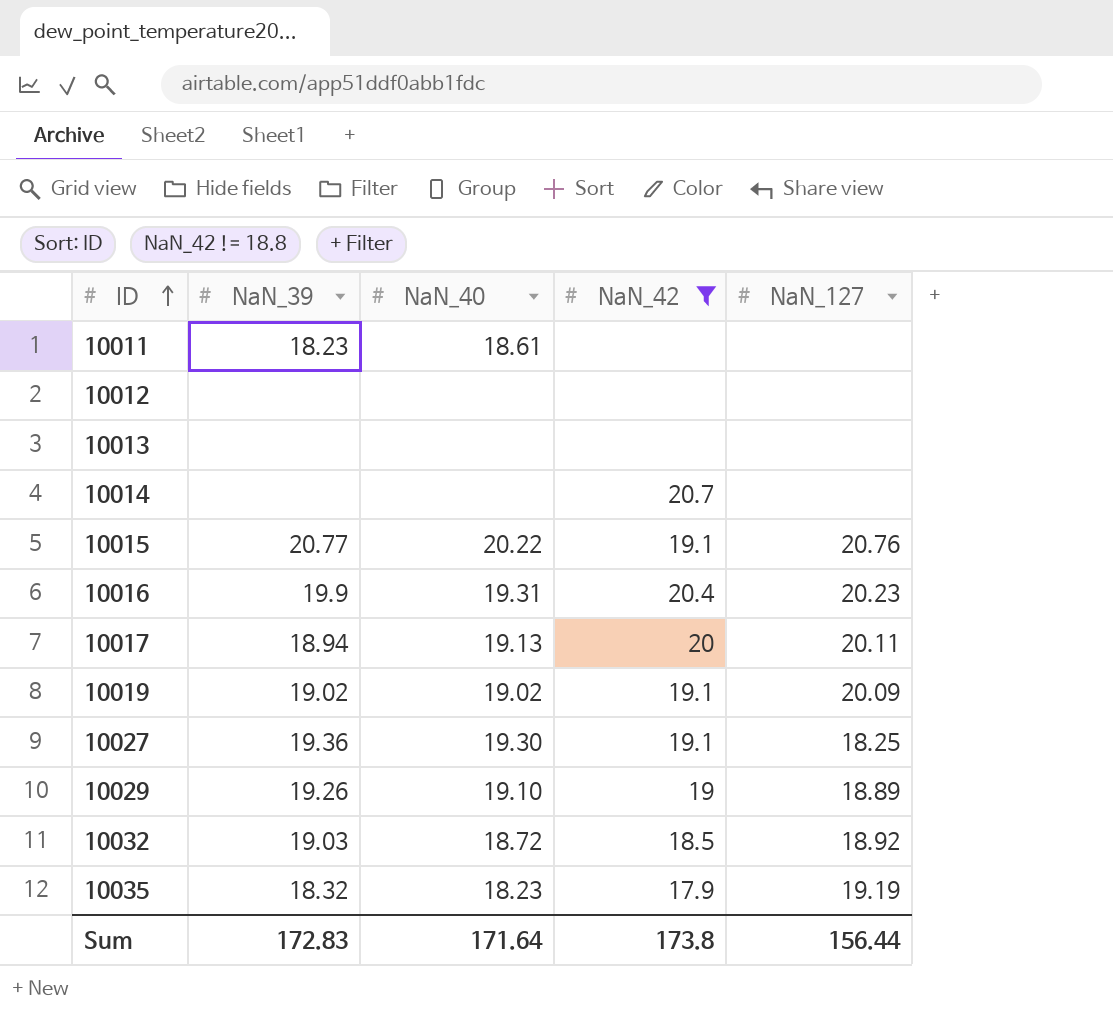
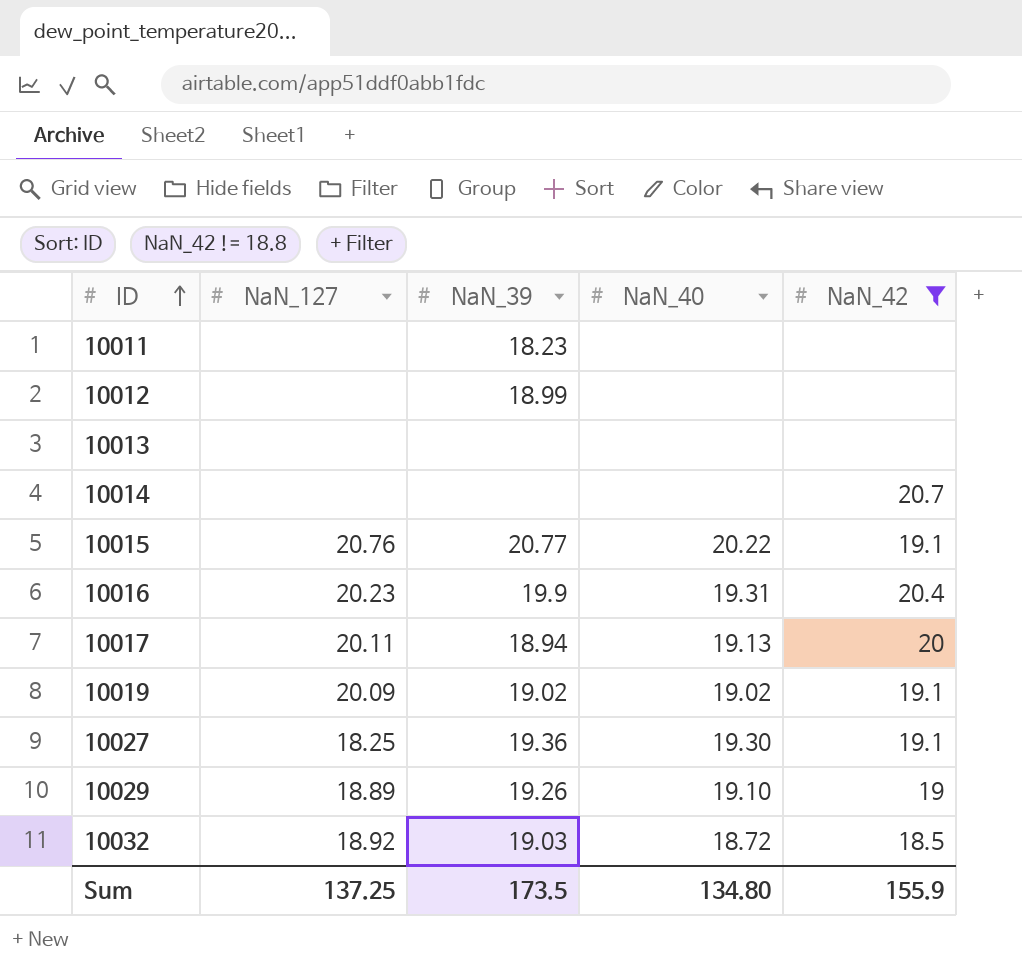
column NaN_127 | position: 5 -> 2
row 10035: 18.32 | 18.23 | 17.9 | 19.19 -> none
10011 | NaN_40: 18.61 -> none
10012 | NaN_39: none -> 18.99
Sum | NaN_127: 156.44 -> 137.25
Sum | NaN_39: 172.83 -> 173.5
Sum | NaN_40: 171.64 -> 134.80
Sum | NaN_42: 173.8 -> 155.9

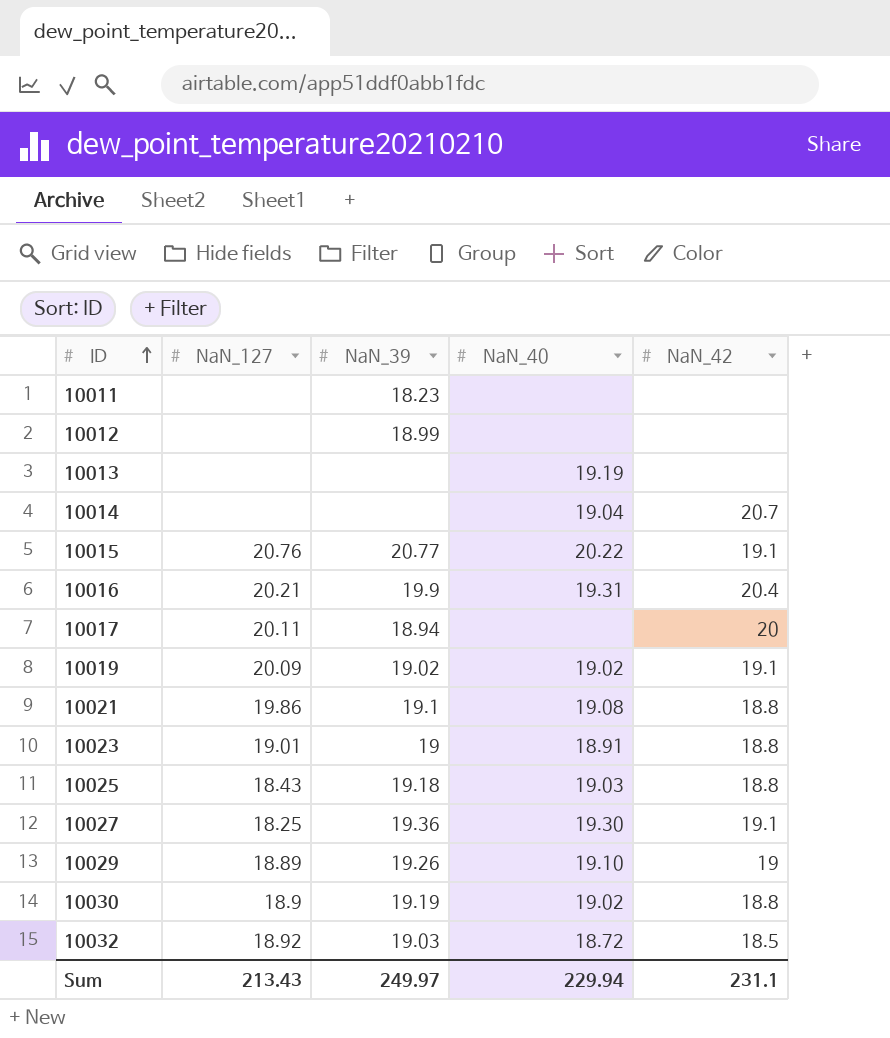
filter: NaN_42 != 18.8 -> none
10013 | NaN_40: none -> 19.19
10014 | NaN_40: none -> 19.04
10016 | NaN_127: 20.23 -> 20.21
10017 | NaN_40: 19.13 -> none
Sum | NaN_127: 137.25 -> 213.43
Sum | NaN_39: 173.5 -> 249.97
Sum | NaN_40: 134.80 -> 229.94
Sum | NaN_42: 155.9 -> 231.1

